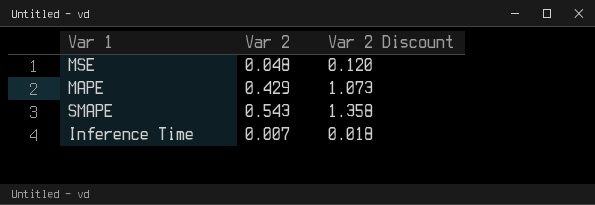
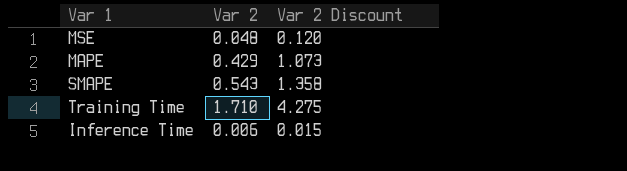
row Training Time: none -> 1.710 | 4.275
Inference Time | Var 2: 0.007 -> 0.006
Inference Time | Var 2 Discount: 0.018 -> 0.015

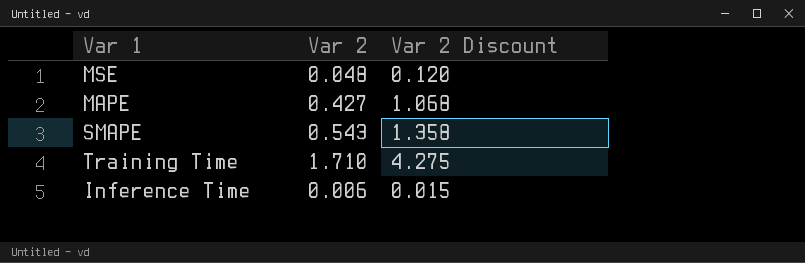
MAPE | Var 2: 0.429 -> 0.427
MAPE | Var 2 Discount: 1.073 -> 1.068

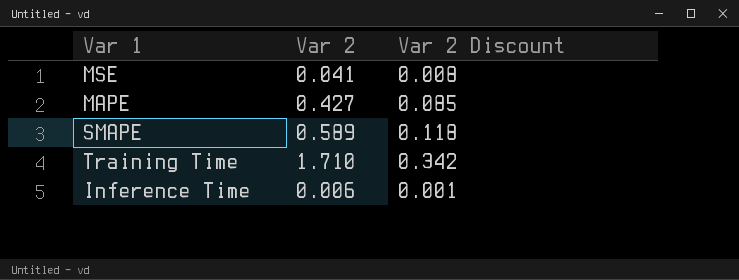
column Var 2 Discount | formula: [Var 2] * 2.5 -> [Var 2] * 0.2
MSE | Var 2: 0.048 -> 0.041
SMAPE | Var 2: 0.543 -> 0.589

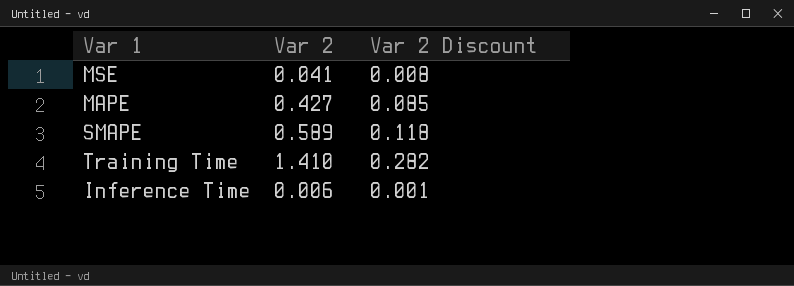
Training Time | Var 2: 1.710 -> 1.410
Training Time | Var 2 Discount: 0.342 -> 0.282

